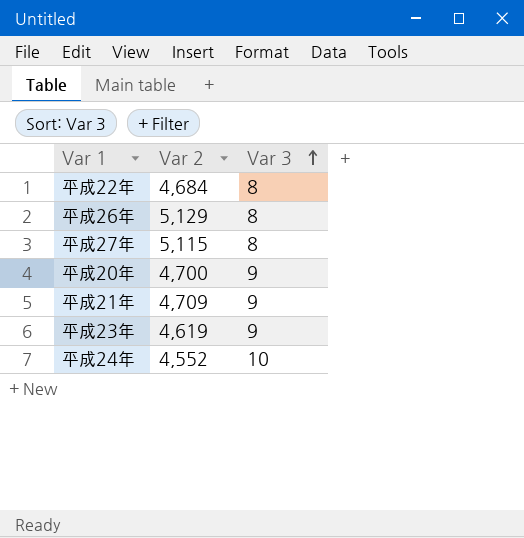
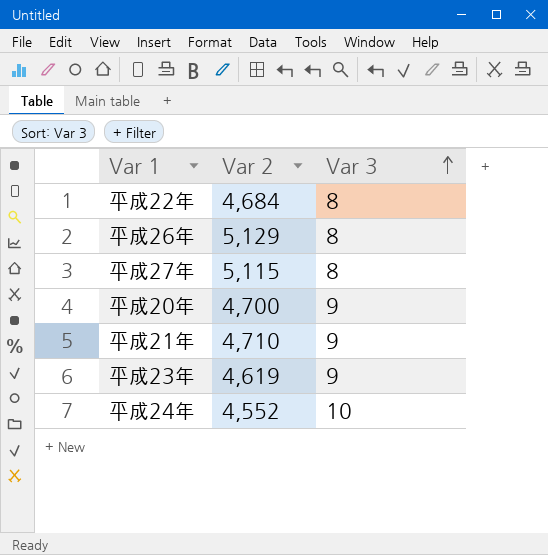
平成21年 | Var 2: 4,709 -> 4,710

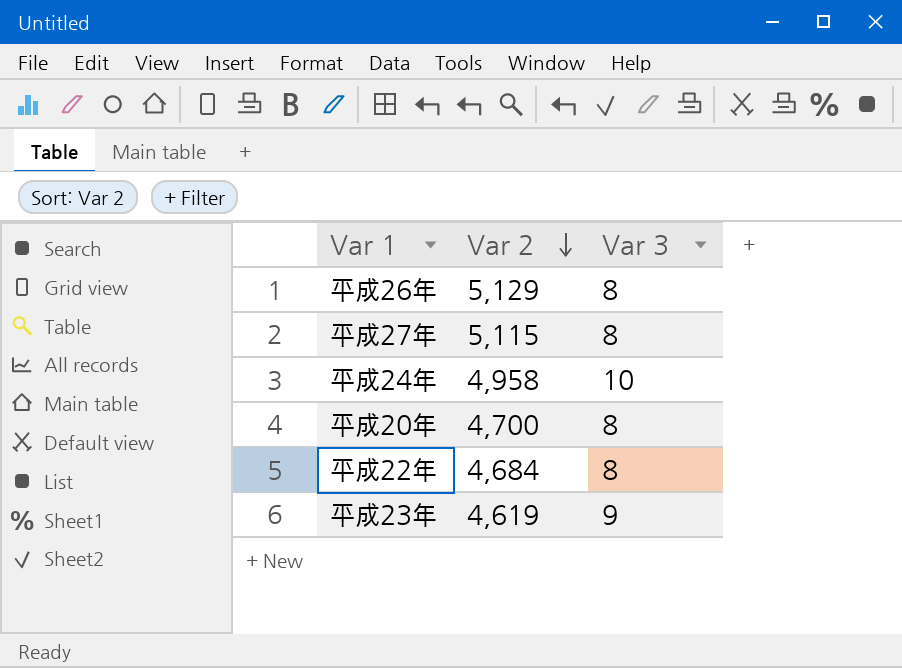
row order: Var 3 ascending -> Var 2 descending
row 平成21年: 4,710 | 9 -> none
平成24年 | Var 2: 4,552 -> 4,958
平成20年 | Var 3: 9 -> 8

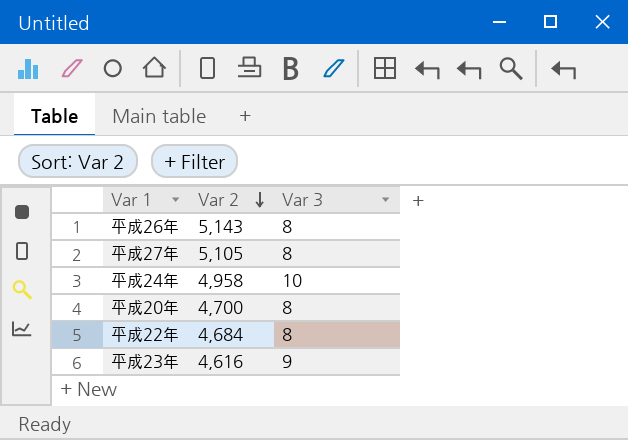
平成26年 | Var 2: 5,129 -> 5,143
平成27年 | Var 2: 5,115 -> 5,105
平成23年 | Var 2: 4,619 -> 4,616

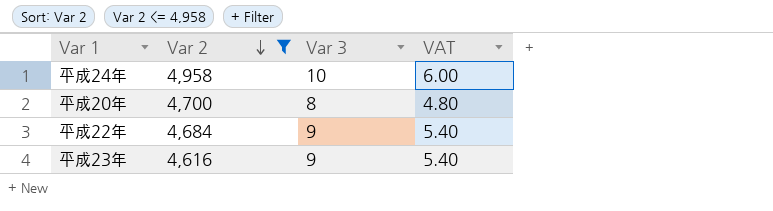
filter: none -> Var 2 <= 4,958
column VAT | formula: none -> [Var 3] * 0.6
平成22年 | Var 3: 8 -> 9

